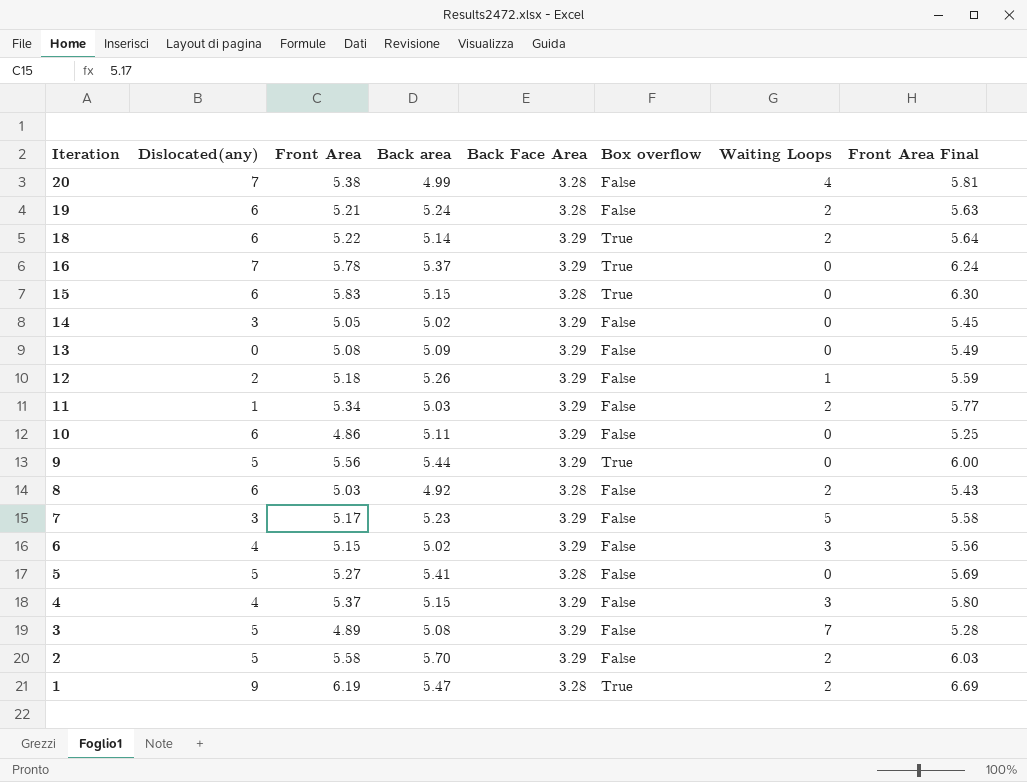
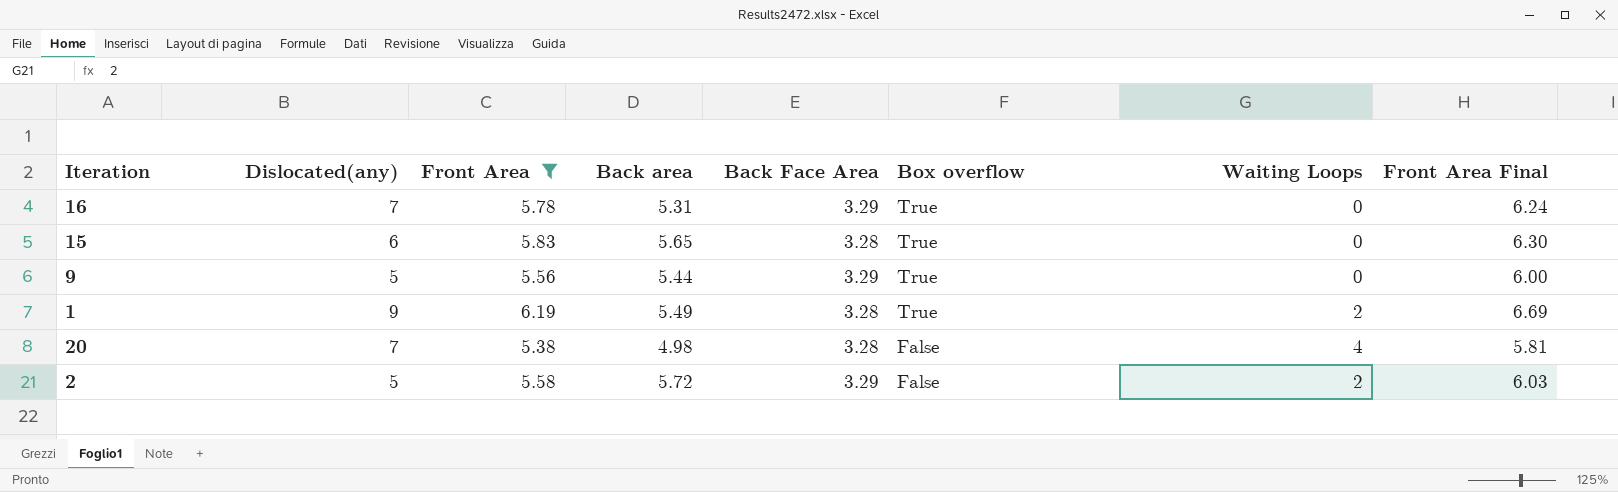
filter: none -> Front Area >= 5.38
row order: Iteration descending -> Box overflow descending
16 | Back area: 5.37 -> 5.31
15 | Back area: 5.15 -> 5.65
1 | Back area: 5.47 -> 5.49
20 | Back area: 4.99 -> 4.98
2 | Back area: 5.70 -> 5.72

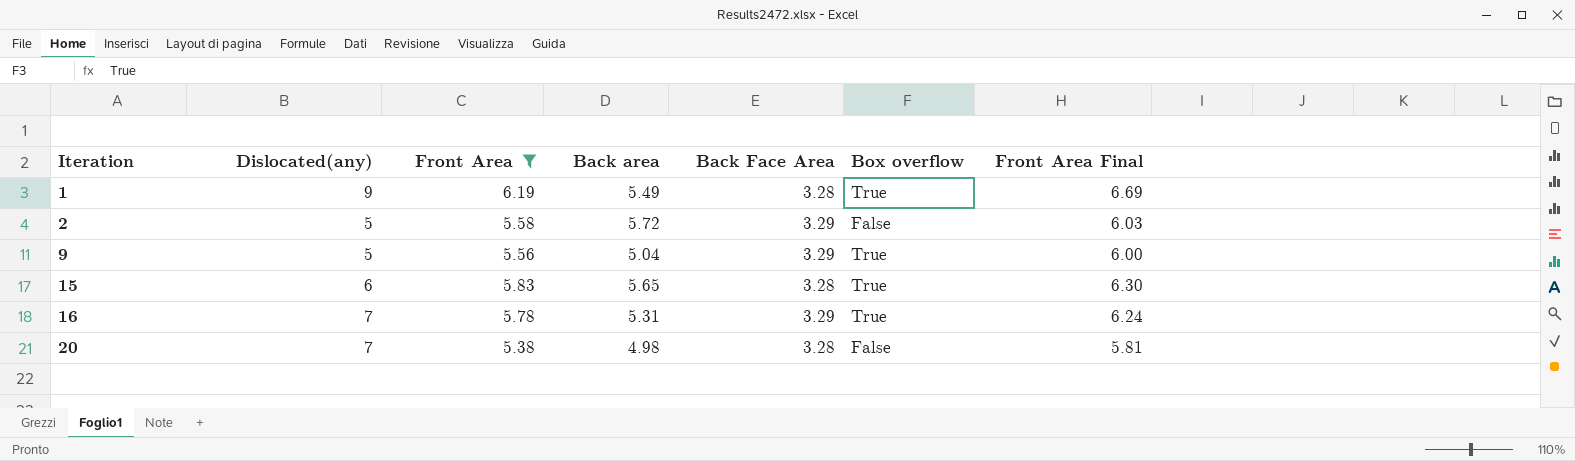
row order: Box overflow descending -> Iteration ascending
column Waiting Loops | position: 7 -> none
9 | Back area: 5.44 -> 5.04

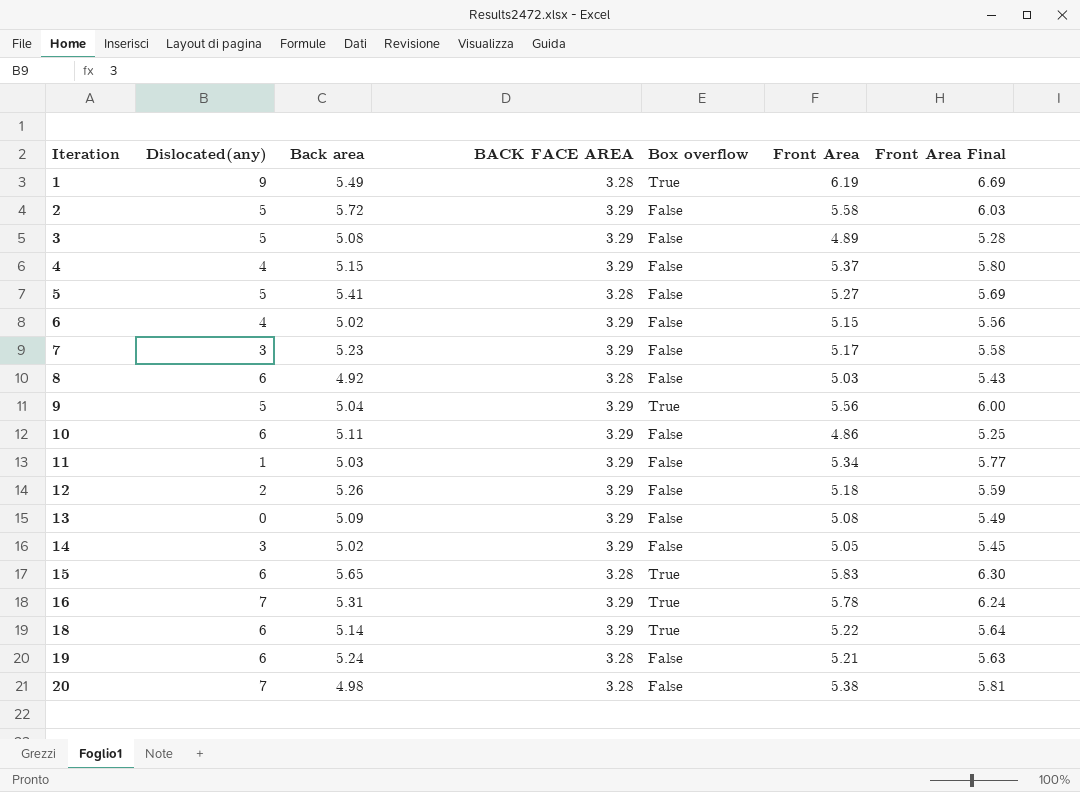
filter: Front Area >= 5.38 -> none
column name: Back Face Area -> BACK FACE AREA
column Front Area | position: 3 -> 6

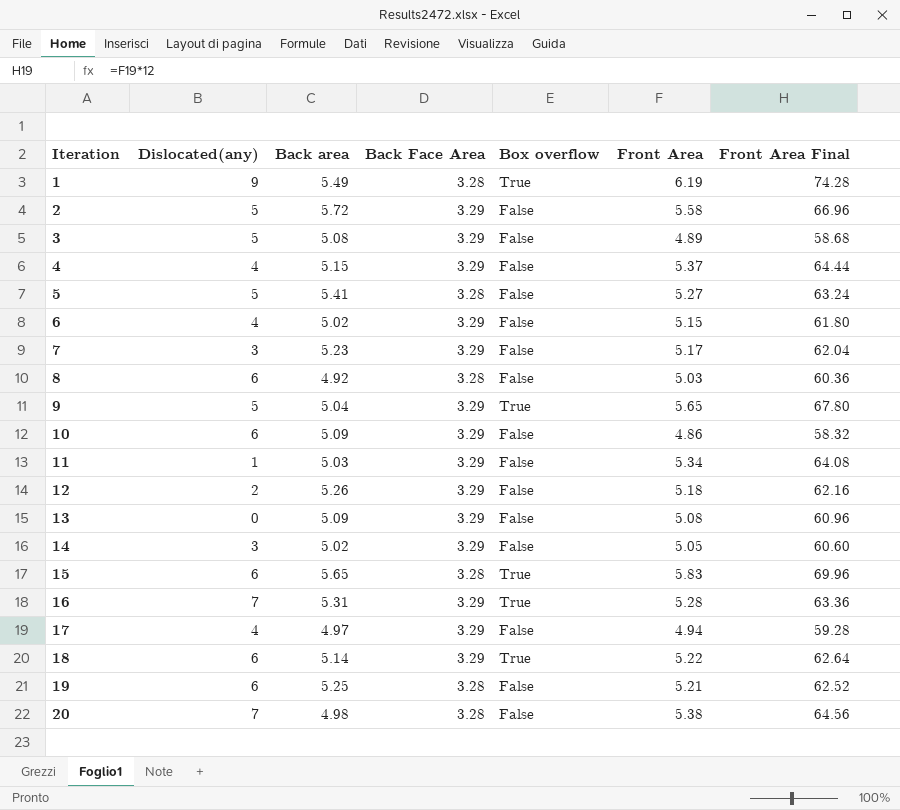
column name: BACK FACE AREA -> Back Face Area
column Front Area Final | formula: [Front Area] * 1.08 -> [Front Area] * 12
9 | Front Area: 5.56 -> 5.65
10 | Back area: 5.11 -> 5.09
16 | Front Area: 5.78 -> 5.28
row 17: none -> 4 | 4.97 | 3.29 | False | 4.94 | 59.28
19 | Back area: 5.24 -> 5.25

